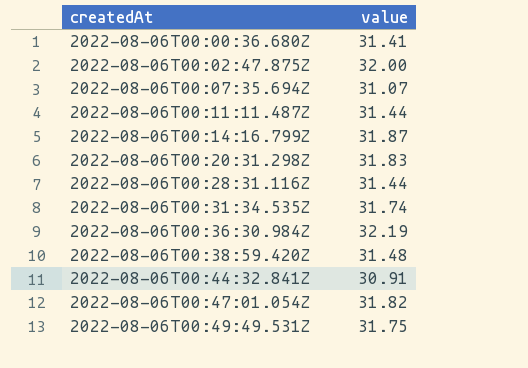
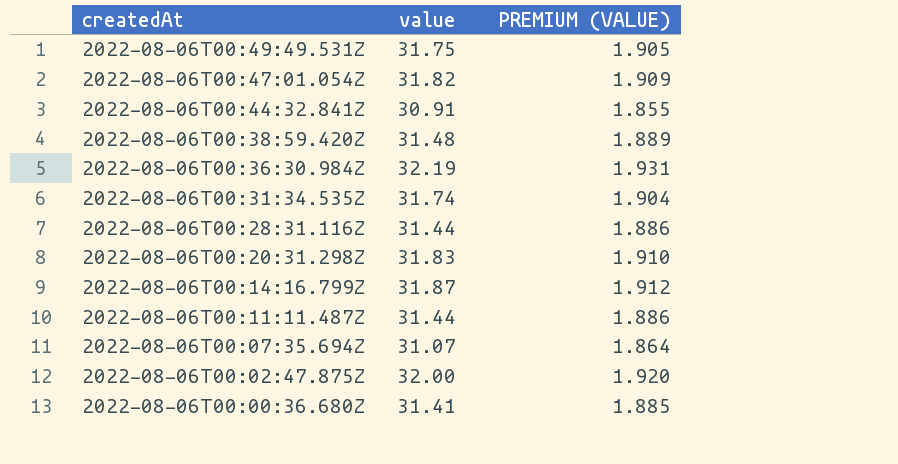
row order: createdAt ascending -> createdAt descending
column PREMIUM (VALUE) | formula: none -> [value] * 0.06

